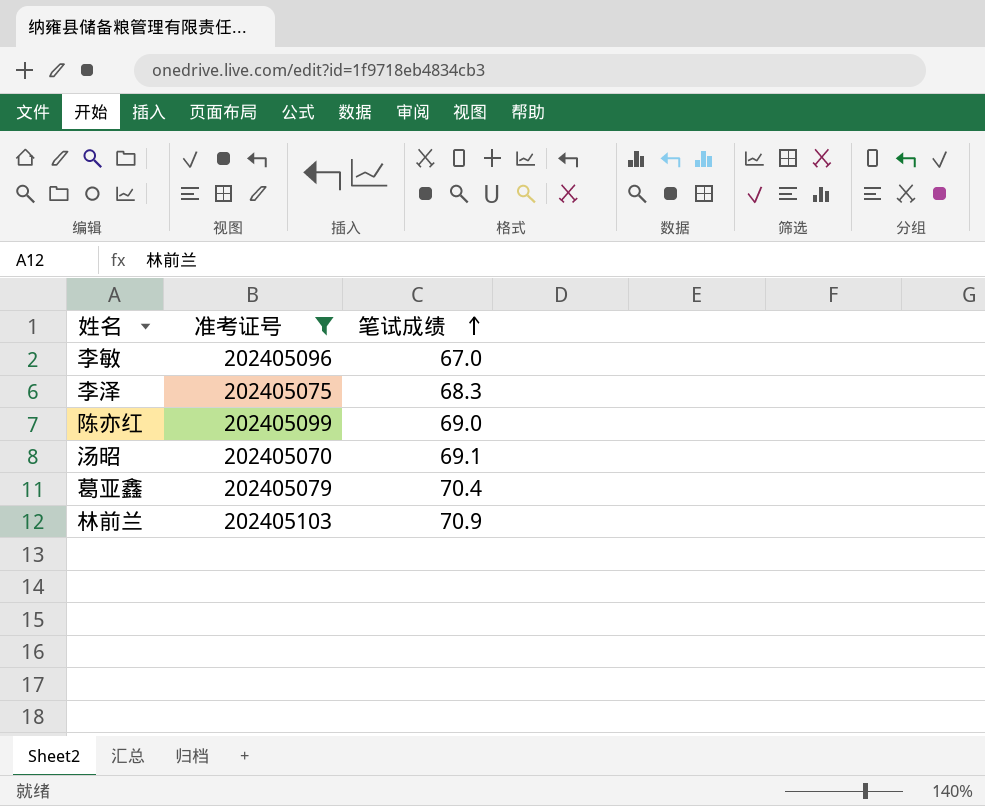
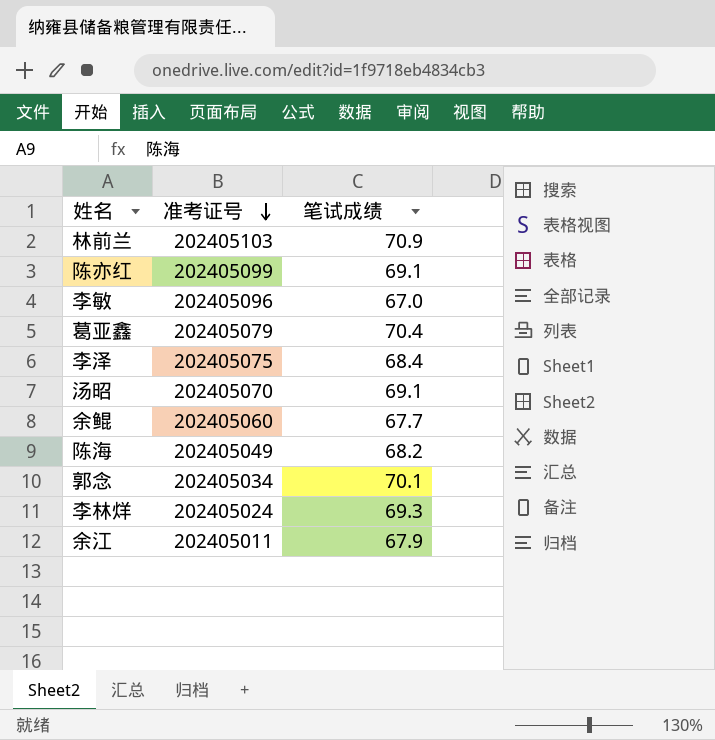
filter: 准考证号 >= 202405070 -> none
row order: 笔试成绩 ascending -> 准考证号 descending
陈亦红 | 笔试成绩: 69.0 -> 69.1
李泽 | 笔试成绩: 68.3 -> 68.4

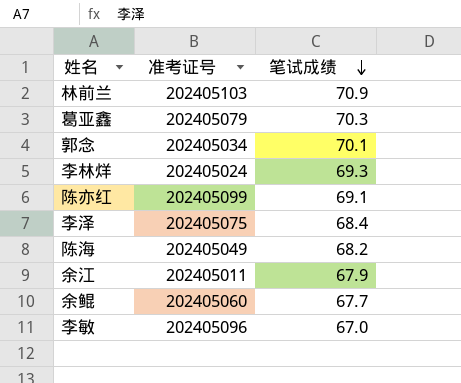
row order: 准考证号 descending -> 笔试成绩 descending
row 汤昭: 202405070 | 69.1 -> none
葛亚鑫 | 笔试成绩: 70.4 -> 70.3

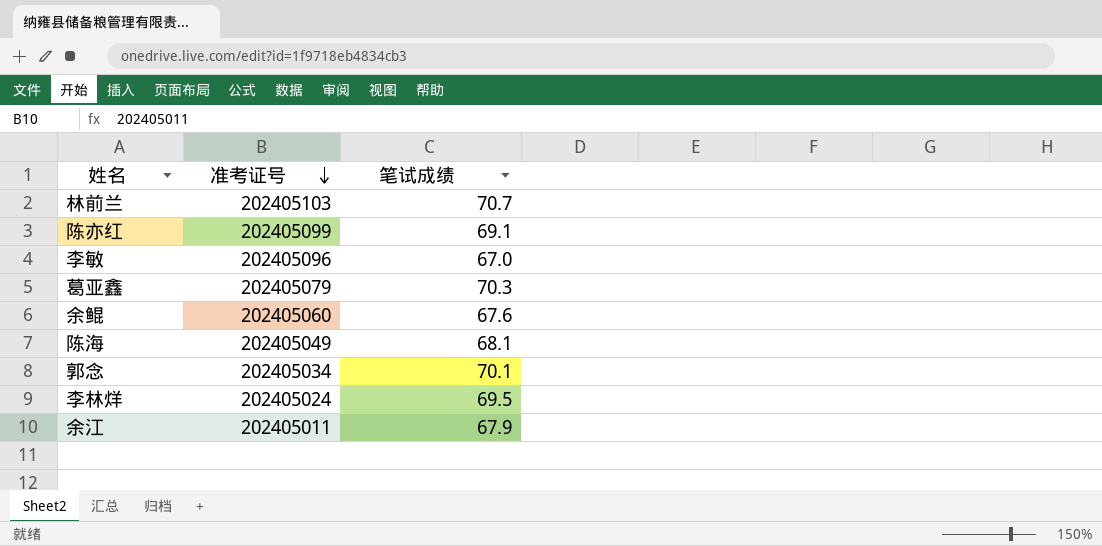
row order: 笔试成绩 descending -> 准考证号 descending
row 李泽: 202405075 | 68.4 -> none
林前兰 | 笔试成绩: 70.9 -> 70.7
余鲲 | 笔试成绩: 67.7 -> 67.6
陈海 | 笔试成绩: 68.2 -> 68.1
李林烊 | 笔试成绩: 69.3 -> 69.5

